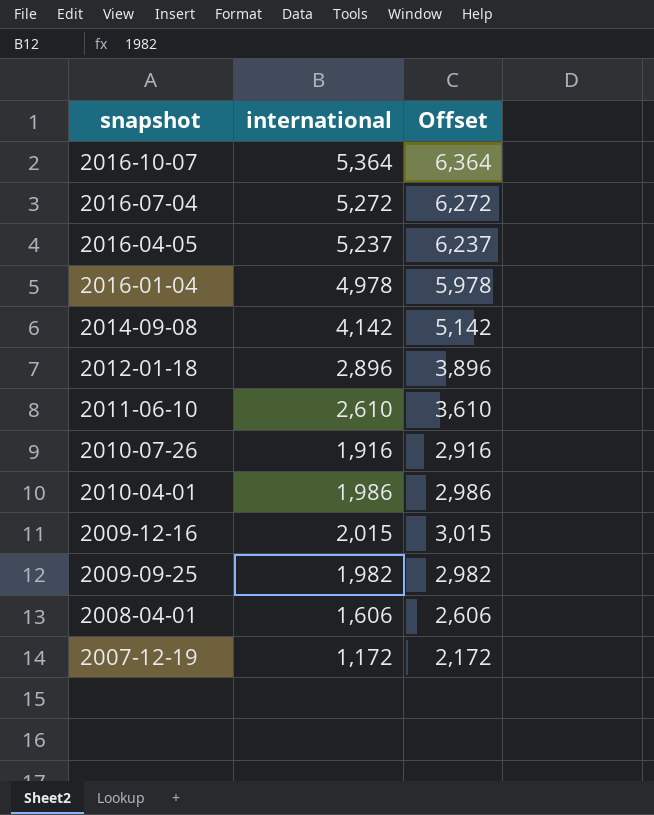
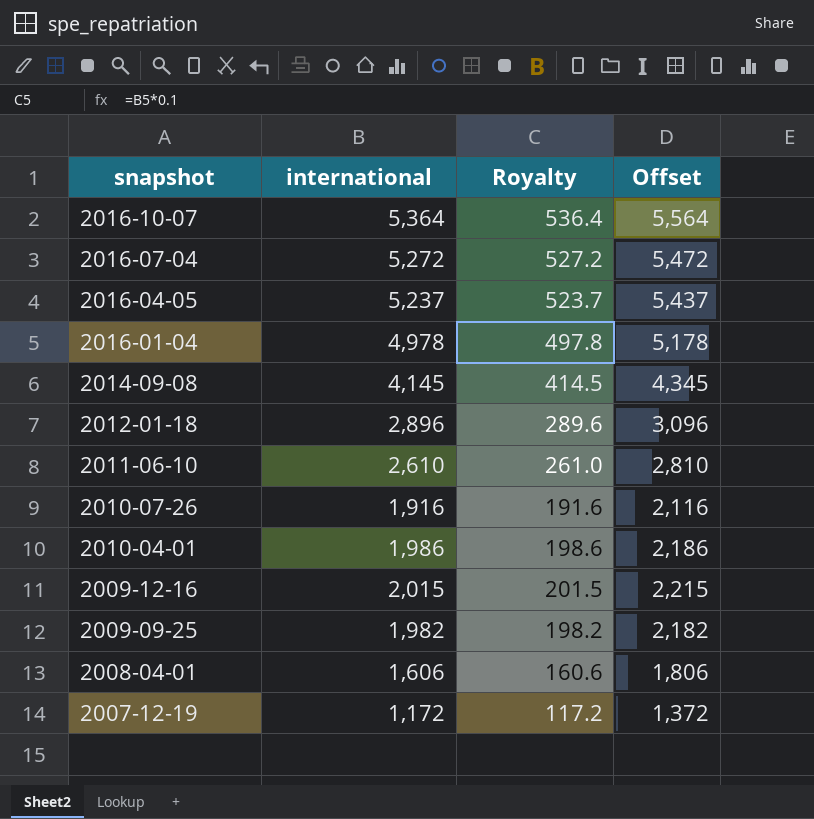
column Royalty | formula: none -> [international] * 0.1
column Offset | formula: [international] + 1000 -> [international] + 200
2014-09-08 | international: 4,142 -> 4,145

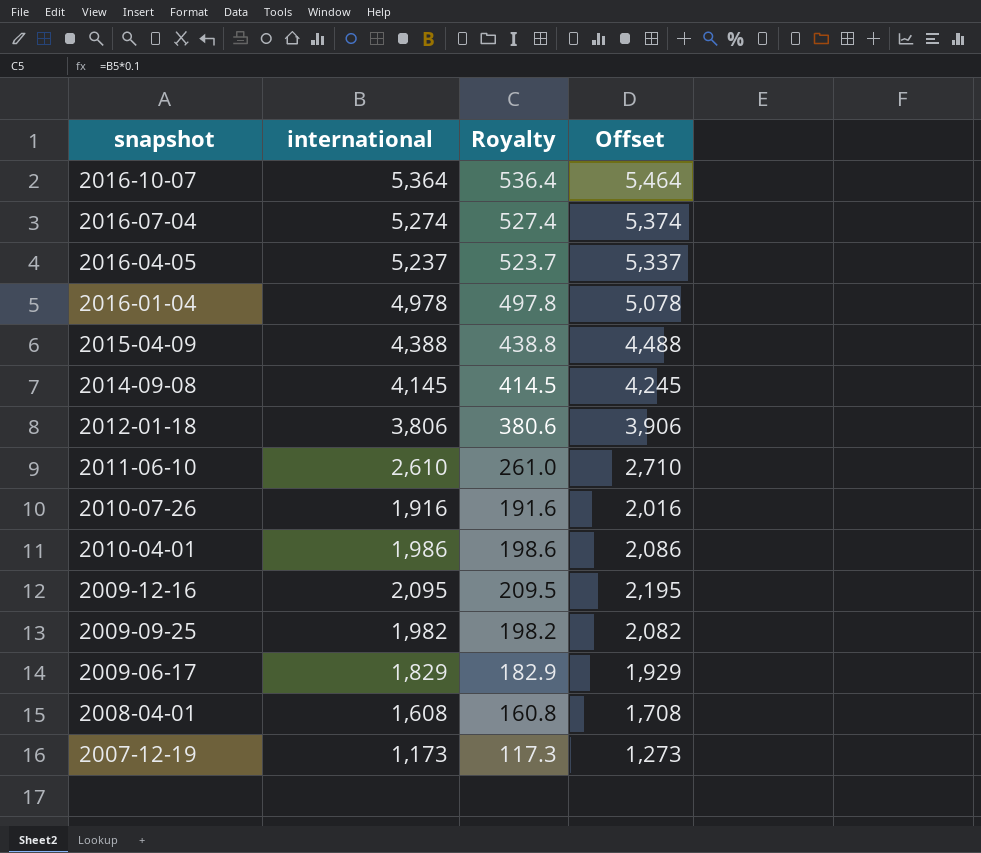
column Offset | formula: [international] + 200 -> [international] + 100
2016-07-04 | international: 5,272 -> 5,274
2016-07-04 | Royalty: 527.2 -> 527.4
row 2015-04-09: none -> 4,388 | 438.8 | 4,488
2012-01-18 | international: 2,896 -> 3,806
2012-01-18 | Royalty: 289.6 -> 380.6
2009-12-16 | international: 2,015 -> 2,095
2009-12-16 | Royalty: 201.5 -> 209.5
row 2009-06-17: none -> 1,829 | 182.9 | 1,929
2008-04-01 | international: 1,606 -> 1,608
2008-04-01 | Royalty: 160.6 -> 160.8
2007-12-19 | international: 1,172 -> 1,173
2007-12-19 | Royalty: 117.2 -> 117.3

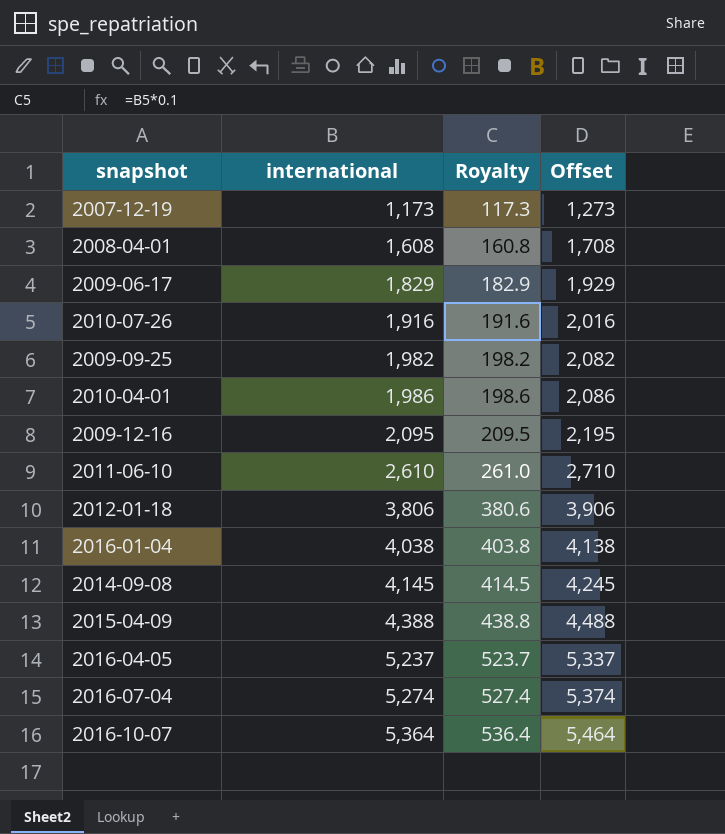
row order: snapshot descending -> international ascending
2016-01-04 | international: 4,978 -> 4,038
2016-01-04 | Royalty: 497.8 -> 403.8
2016-01-04 | Offset: 5,078 -> 4,138

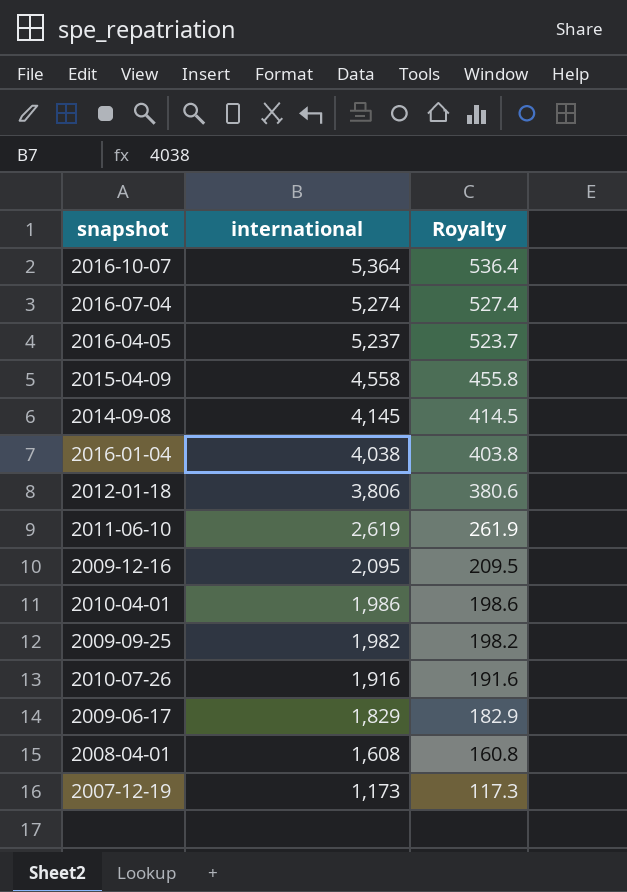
row order: international ascending -> international descending
column Offset | formula: [international] + 100 -> none
2015-04-09 | international: 4,388 -> 4,558
2015-04-09 | Royalty: 438.8 -> 455.8
2011-06-10 | international: 2,610 -> 2,619
2011-06-10 | Royalty: 261.0 -> 261.9

